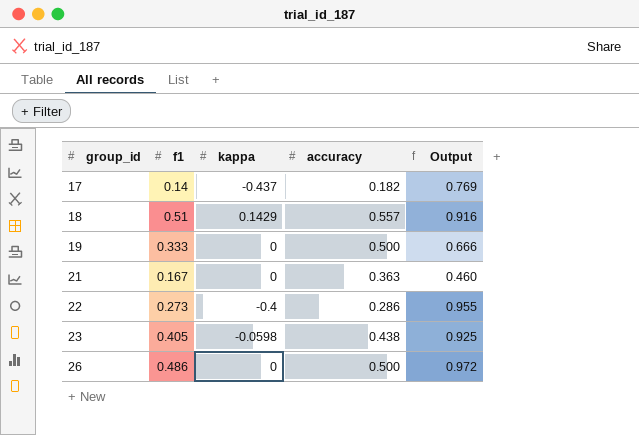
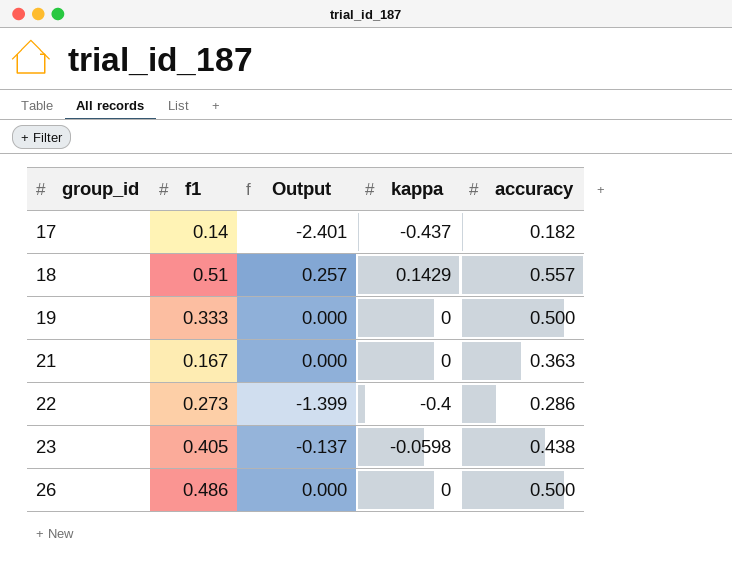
column Output | formula: [f1] / [accuracy] -> [kappa] / [accuracy]
column Output | position: 5 -> 3

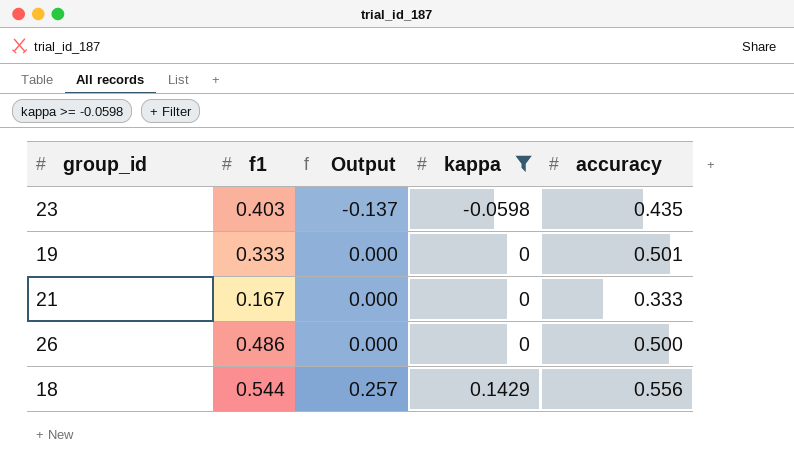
filter: none -> kappa >= -0.0598
row order: group_id ascending -> Output ascending
23 | f1: 0.405 -> 0.403
23 | accuracy: 0.438 -> 0.435
19 | accuracy: 0.500 -> 0.501
21 | accuracy: 0.363 -> 0.333
18 | f1: 0.51 -> 0.544
18 | accuracy: 0.557 -> 0.556

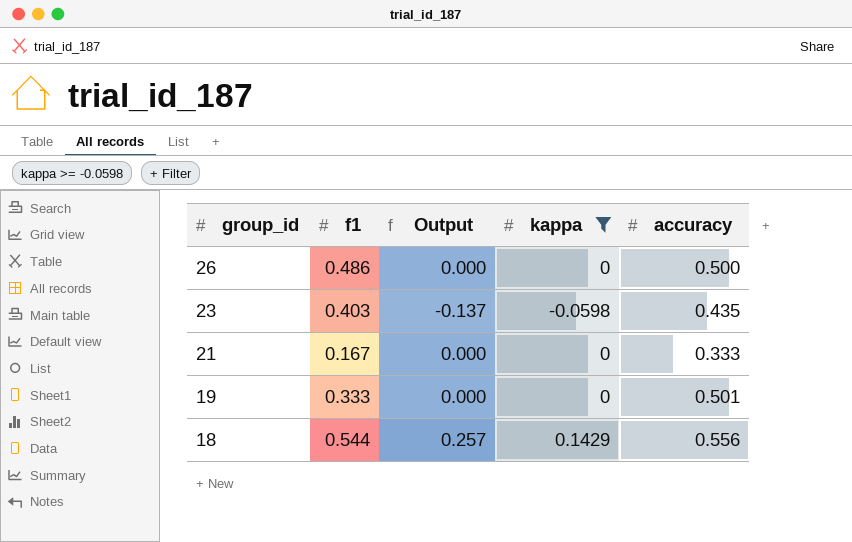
row order: Output ascending -> group_id descending

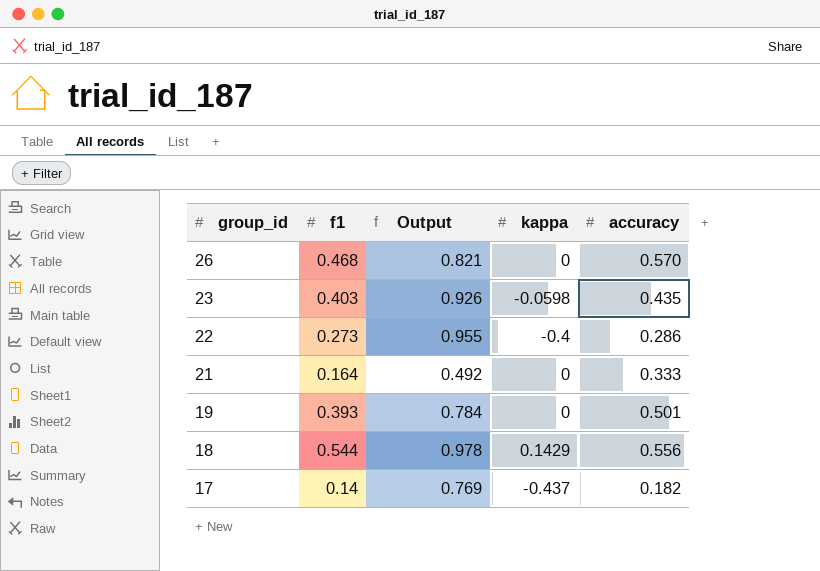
filter: kappa >= -0.0598 -> none
column Output | formula: [kappa] / [accuracy] -> [f1] / [accuracy]
26 | f1: 0.486 -> 0.468
26 | accuracy: 0.500 -> 0.570
21 | f1: 0.167 -> 0.164
19 | f1: 0.333 -> 0.393

